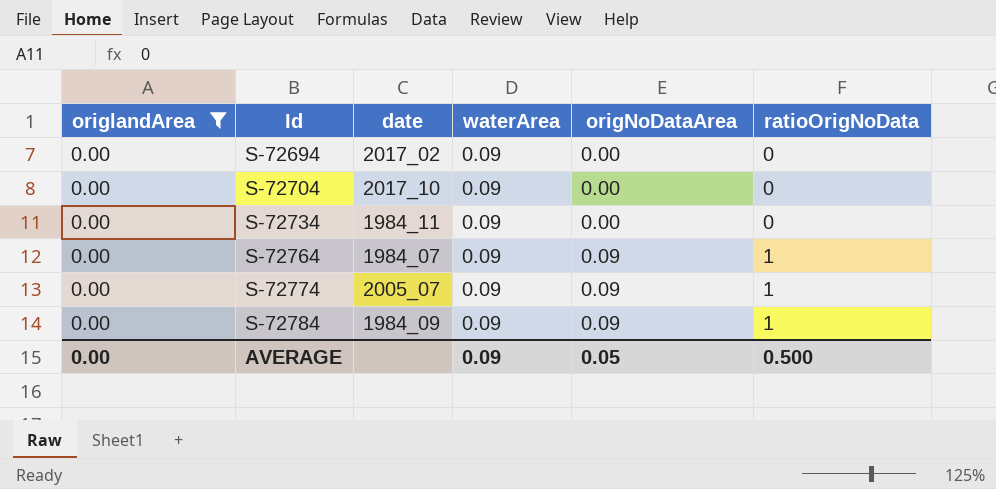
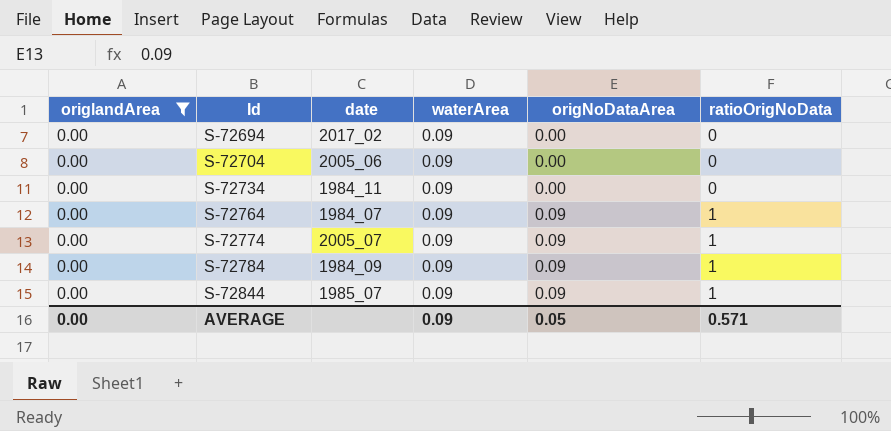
S-72704 | date: 2017_10 -> 2005_06
row S-72844: none -> 0.00 | 1985_07 | 0.09 | 0.09 | 1
AVERAGE | ratioOrigNoData: 0.500 -> 0.571

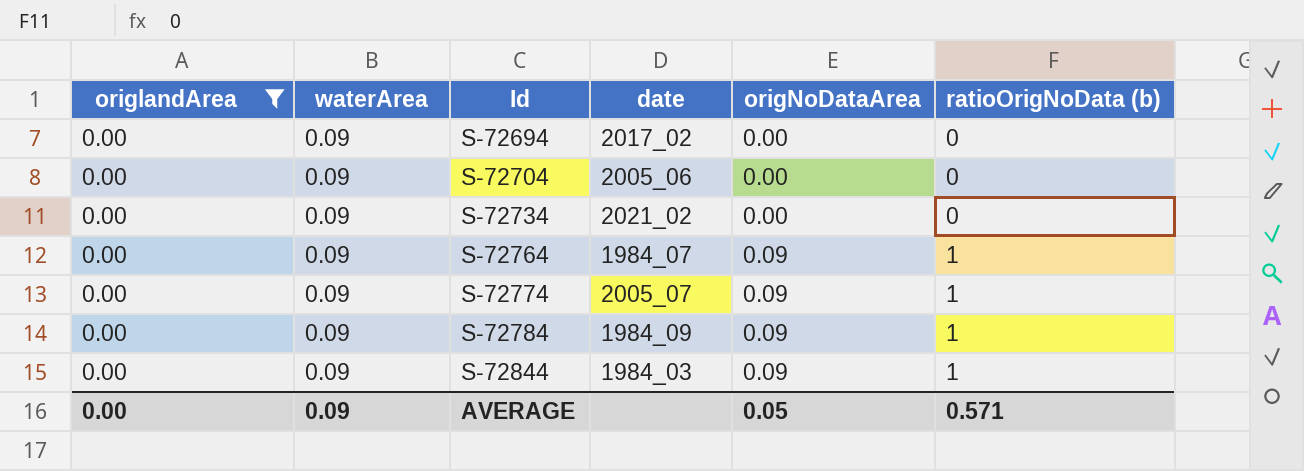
column waterArea | position: 4 -> 2
column name: ratioOrigNoData -> ratioOrigNoData (b)
S-72734 | date: 1984_11 -> 2021_02
S-72844 | date: 1985_07 -> 1984_03

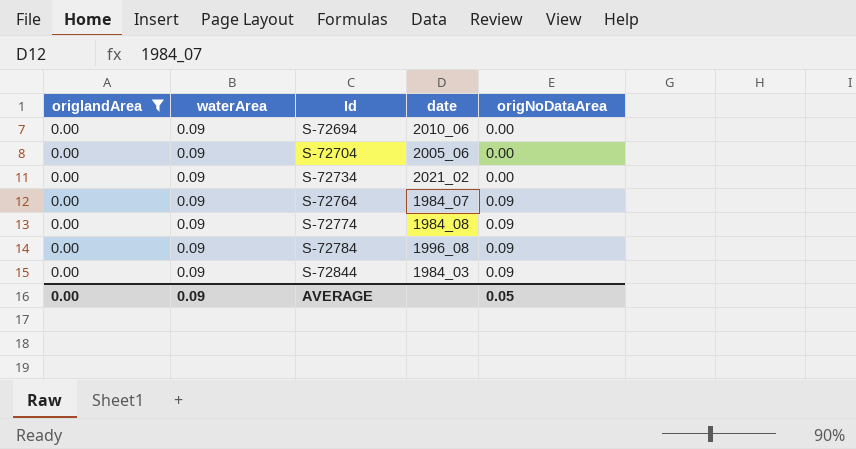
column ratioOrigNoData (b) | position: 6 -> none
S-72694 | date: 2017_02 -> 2010_06
S-72774 | date: 2005_07 -> 1984_08
S-72784 | date: 1984_09 -> 1996_08

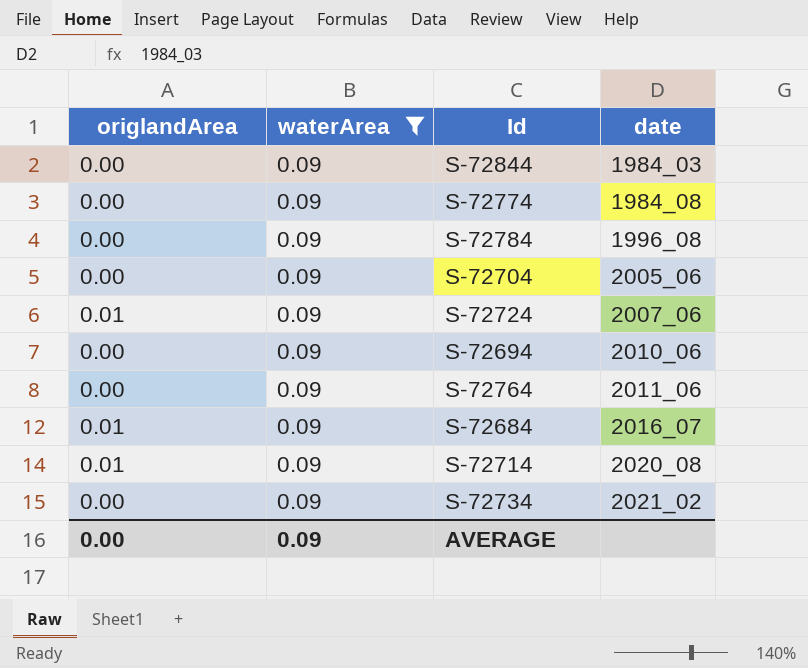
filter: origlandArea = 0.00 -> waterArea = 0.09
row order: Id ascending -> date ascending
column origNoDataArea | position: 5 -> none
S-72764 | date: 1984_07 -> 2011_06

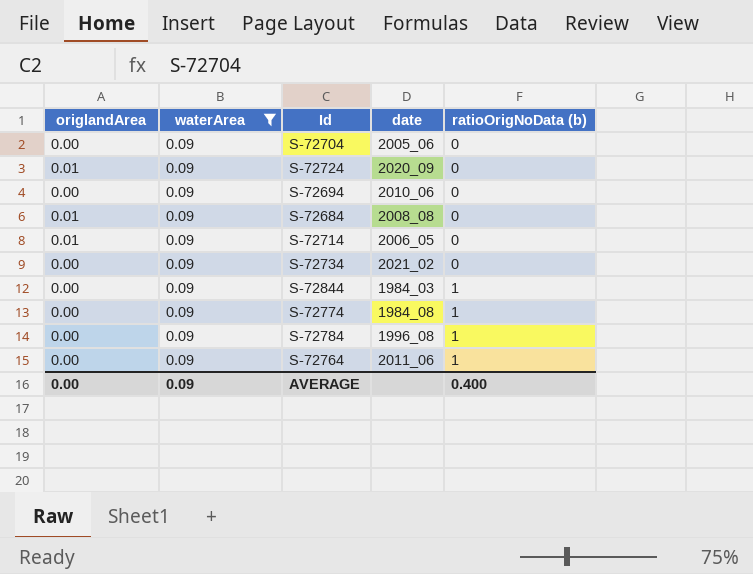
row order: date ascending -> ratioOrigNoData (b) ascending
column ratioOrigNoData (b) | position: none -> 5
S-72724 | date: 2007_06 -> 2020_09
S-72684 | date: 2016_07 -> 2008_08
S-72714 | date: 2020_08 -> 2006_05

